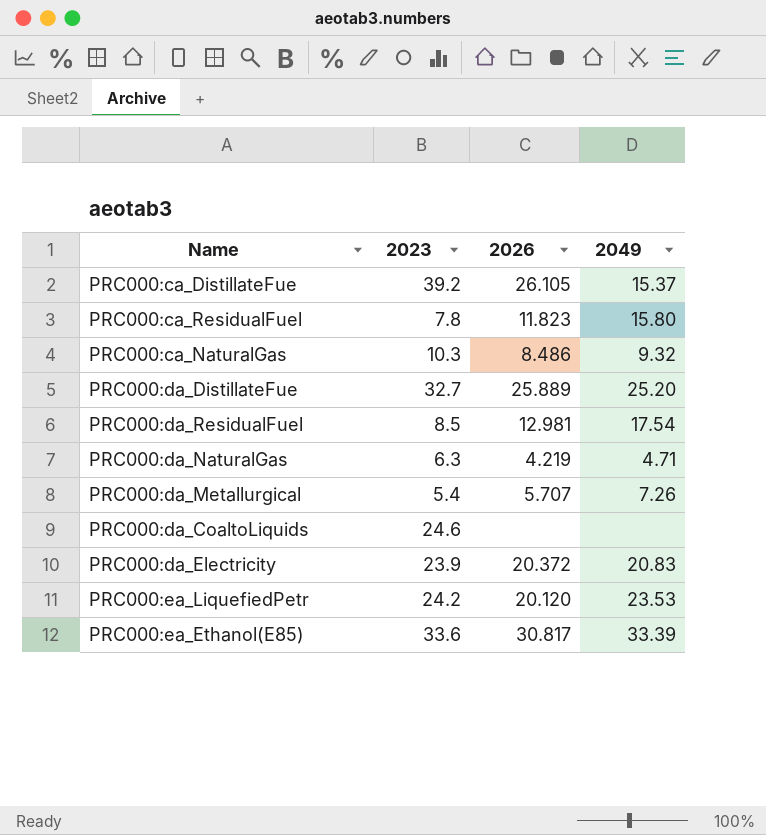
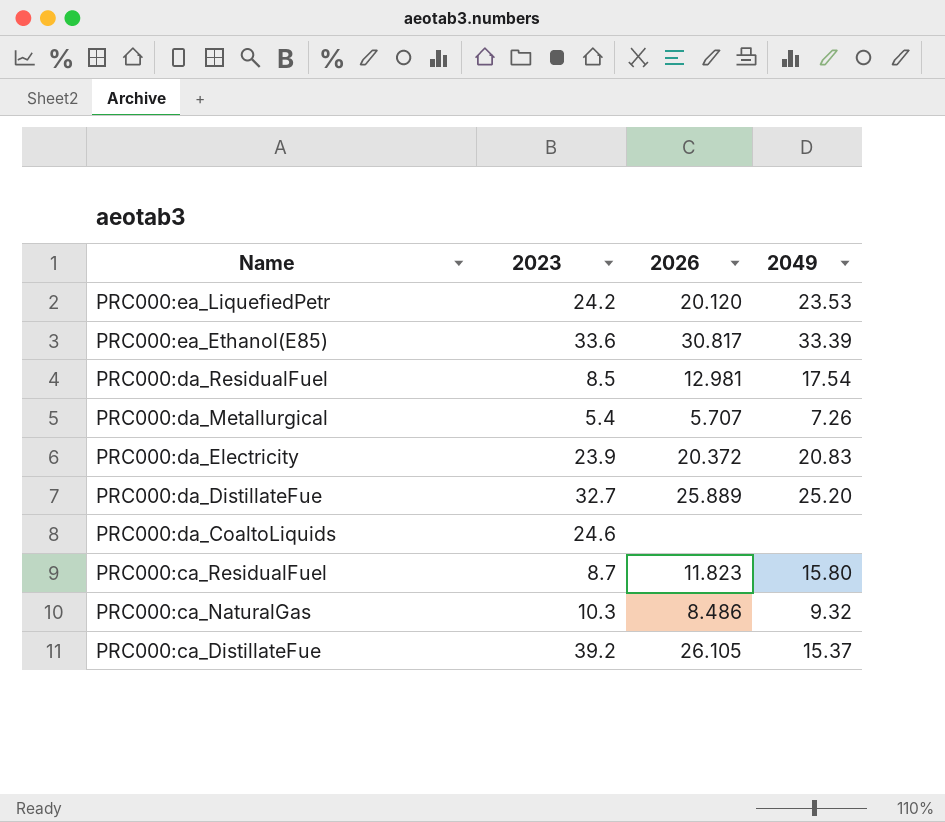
row order: none -> Name descending
row PRC000:da_NaturalGas: 6.3 | 4.219 | 4.71 -> none
PRC000:ca_ResidualFuel | 2023: 7.8 -> 8.7

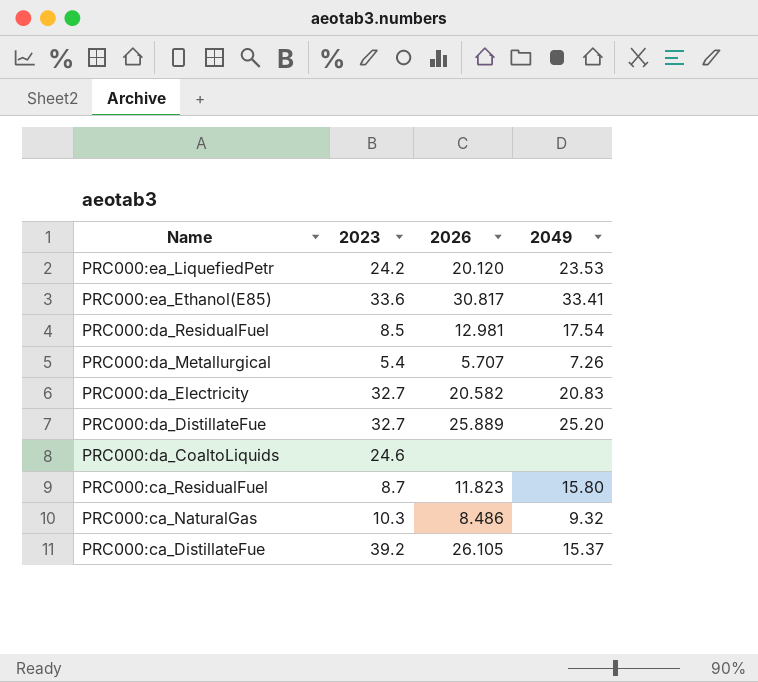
PRC000:ea_Ethanol(E85) | 2049: 33.39 -> 33.41
PRC000:da_Electricity | 2023: 23.9 -> 32.7
PRC000:da_Electricity | 2026: 20.372 -> 20.582

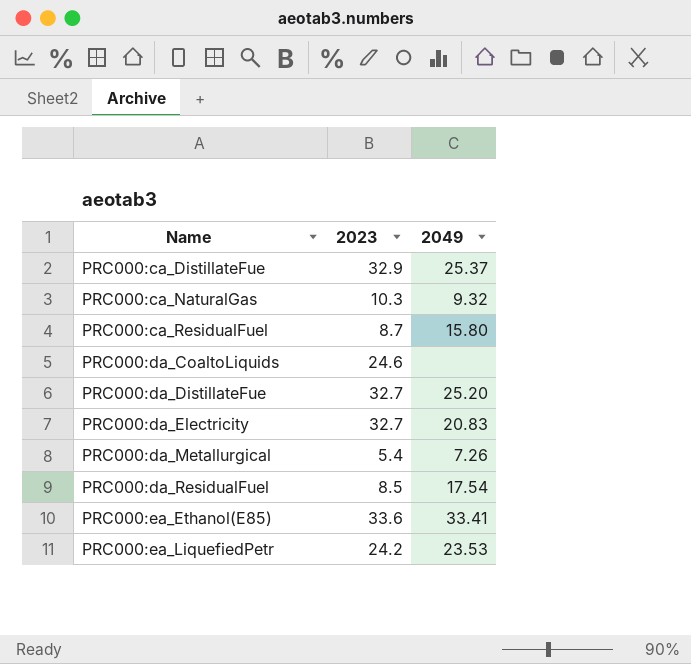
row order: Name descending -> Name ascending
column 2026 | position: 3 -> none
PRC000:ca_DistillateFue | 2023: 39.2 -> 32.9
PRC000:ca_DistillateFue | 2049: 15.37 -> 25.37

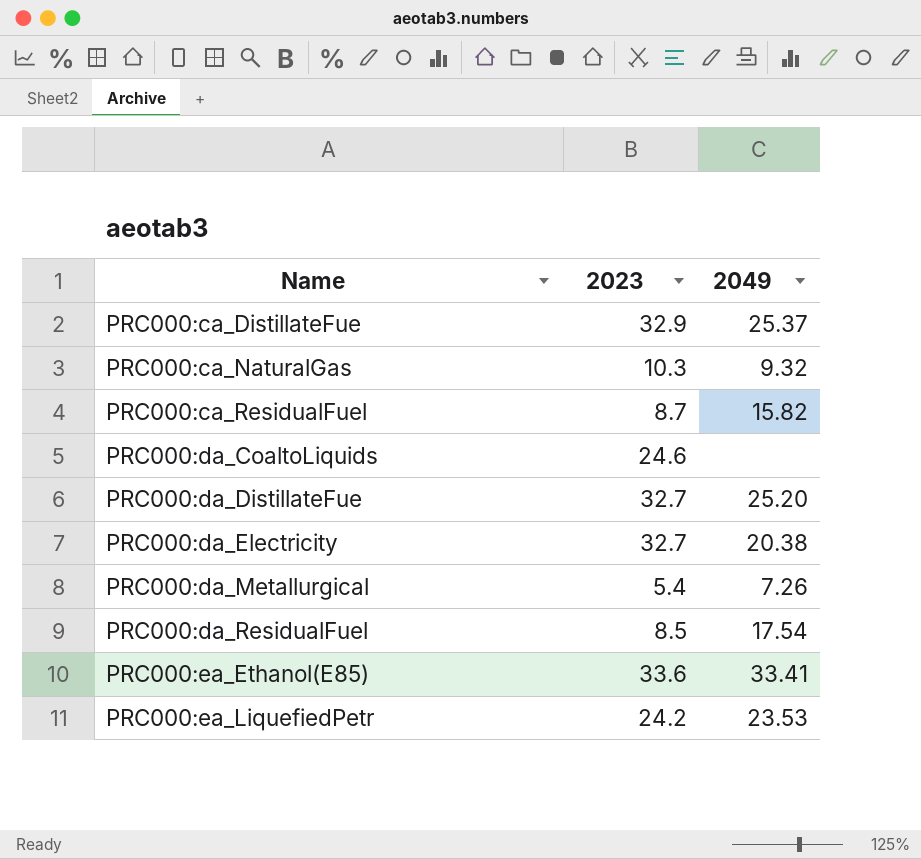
PRC000:ca_ResidualFuel | 2049: 15.80 -> 15.82
PRC000:da_Electricity | 2049: 20.83 -> 20.38

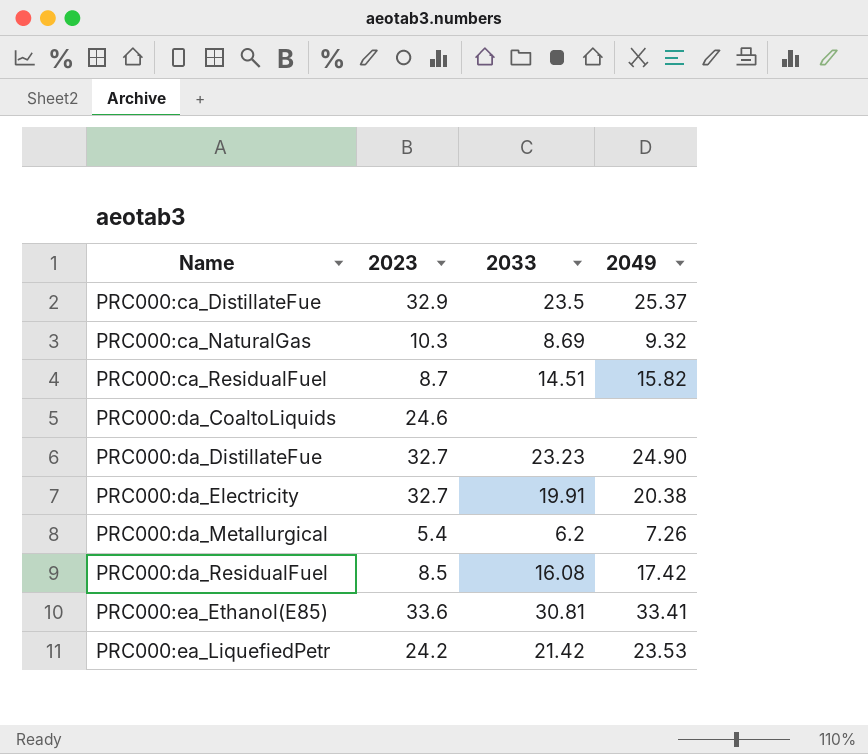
column 2033 | position: none -> 3
PRC000:da_DistillateFue | 2049: 25.20 -> 24.90
PRC000:da_ResidualFuel | 2049: 17.54 -> 17.42

